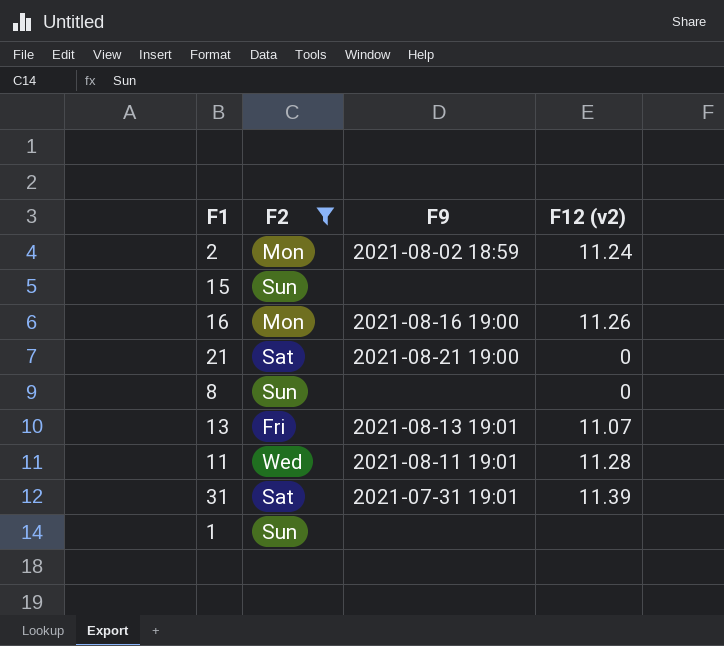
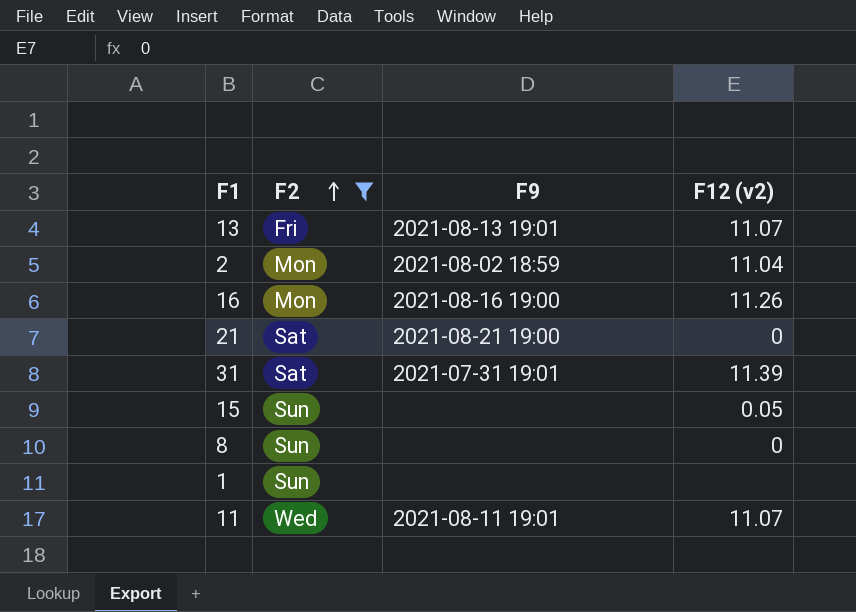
row order: none -> F2 ascending
2 | F12 (v2): 11.24 -> 11.04
15 | F12 (v2): none -> 0.05
11 | F12 (v2): 11.28 -> 11.07

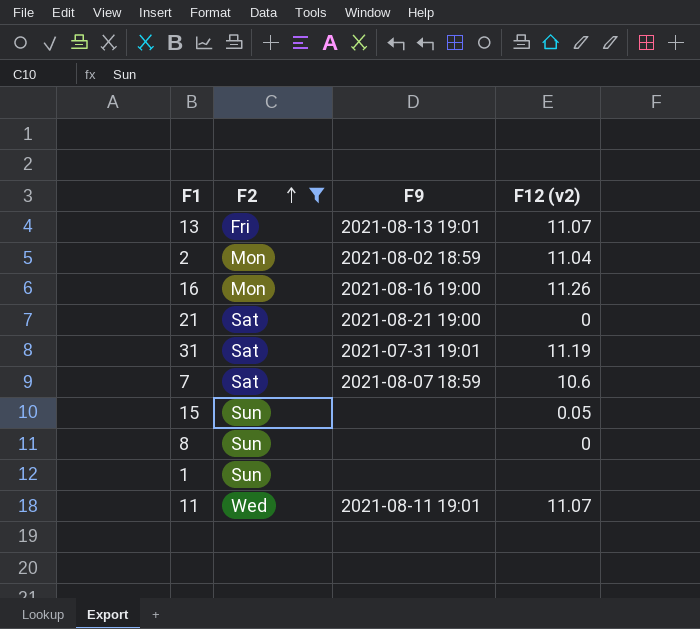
31 | F12 (v2): 11.39 -> 11.19
row 7: none -> Sat | 2021-08-07 18:59 | 10.6

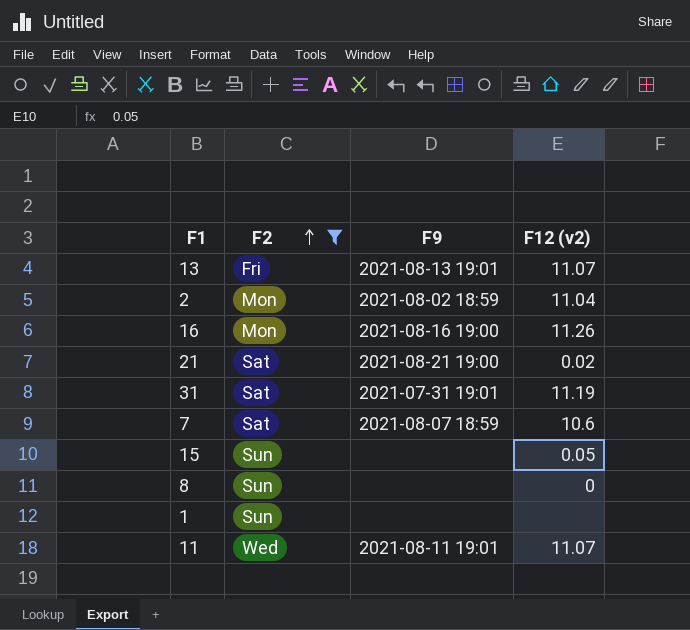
21 | F12 (v2): 0 -> 0.02

